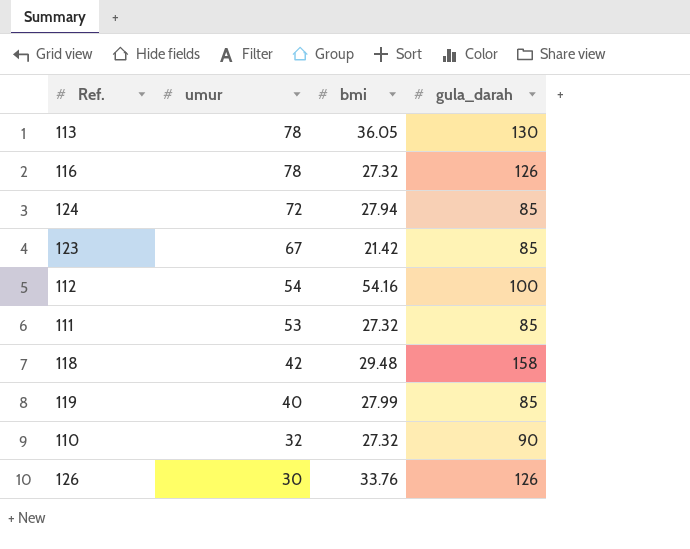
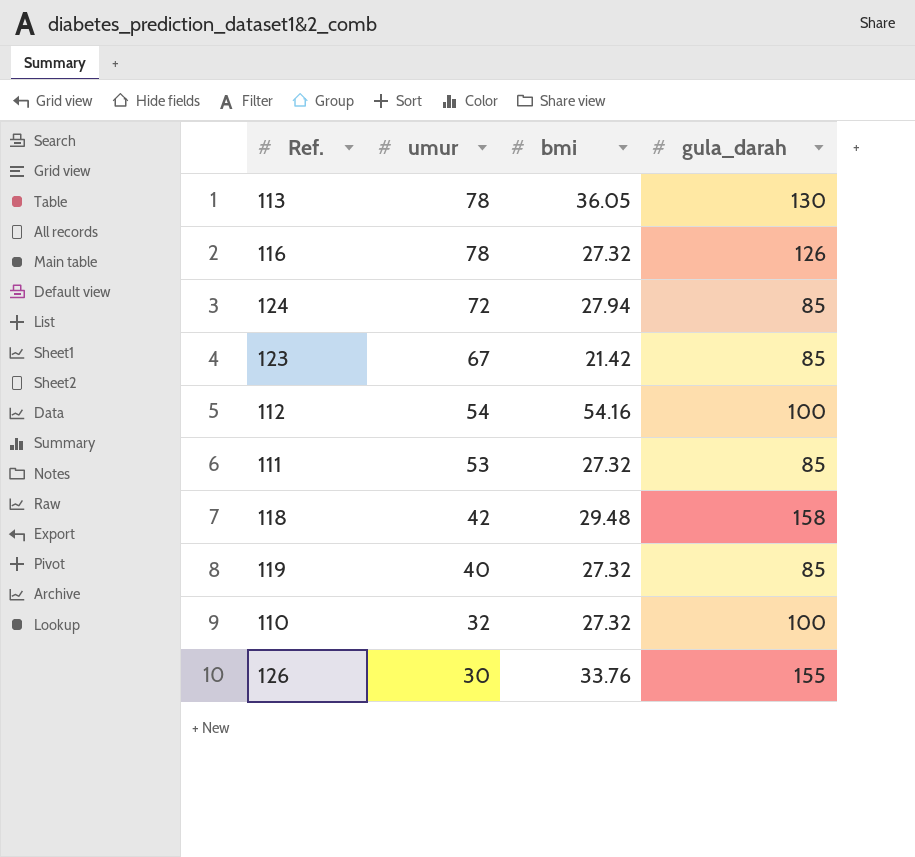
119 | bmi: 27.99 -> 27.32
110 | gula_darah: 90 -> 100
126 | gula_darah: 126 -> 155

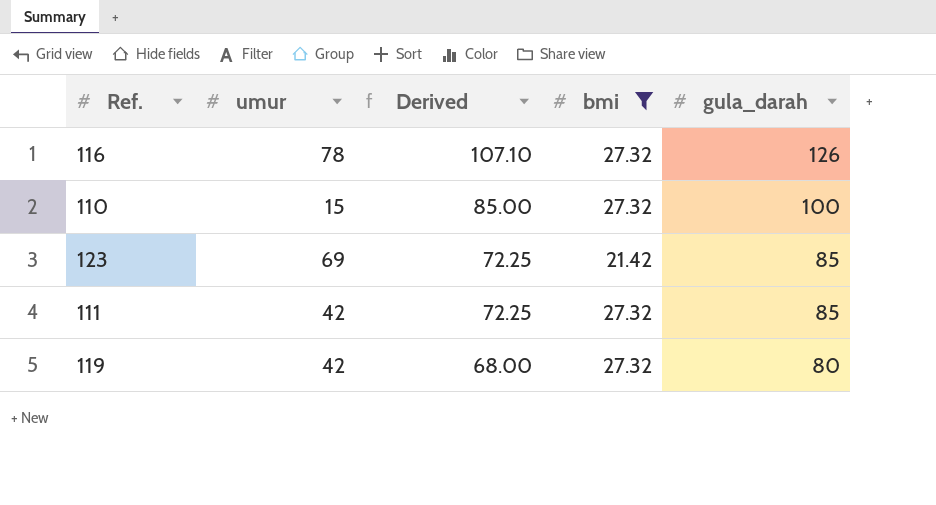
filter: none -> bmi <= 27.32
row order: umur descending -> Derived descending
column Derived | formula: none -> [gula_darah] * 0.85
110 | umur: 32 -> 15
123 | umur: 67 -> 69
111 | umur: 53 -> 42
119 | umur: 40 -> 42
119 | gula_darah: 85 -> 80

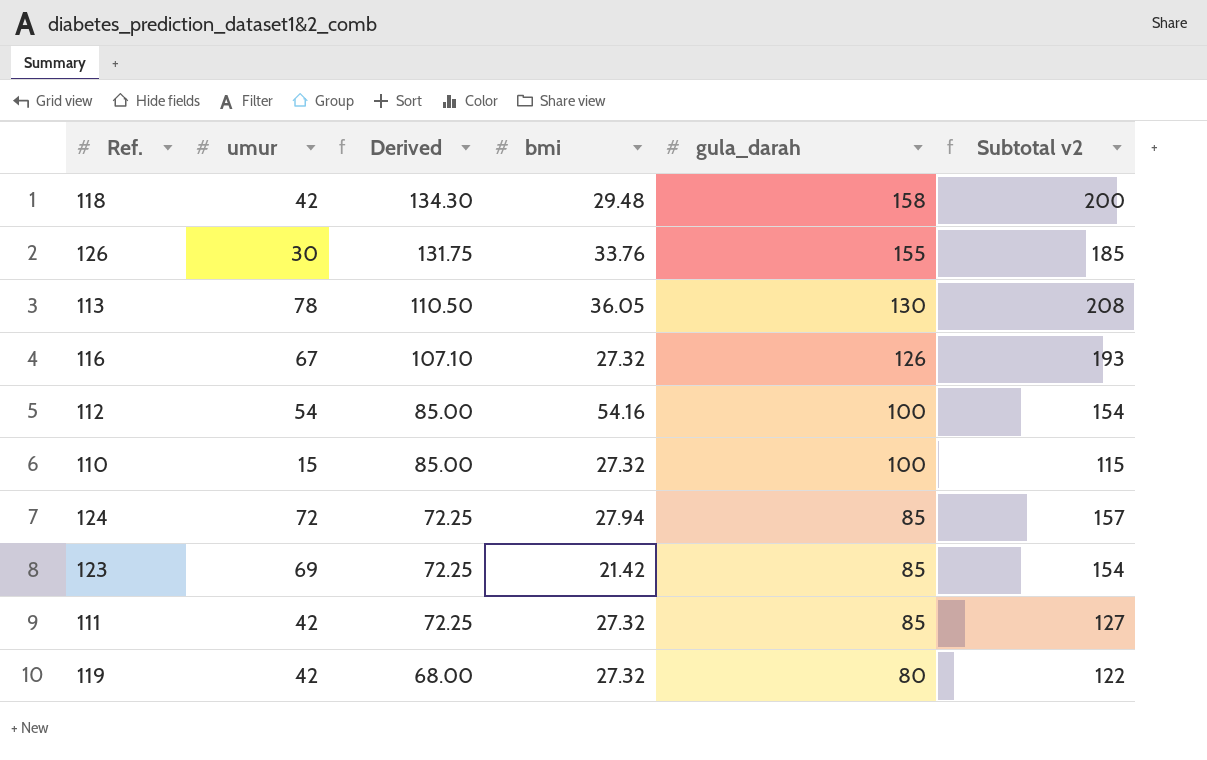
filter: bmi <= 27.32 -> none
column Subtotal v2 | formula: none -> [umur] + [gula_darah]
116 | umur: 78 -> 67

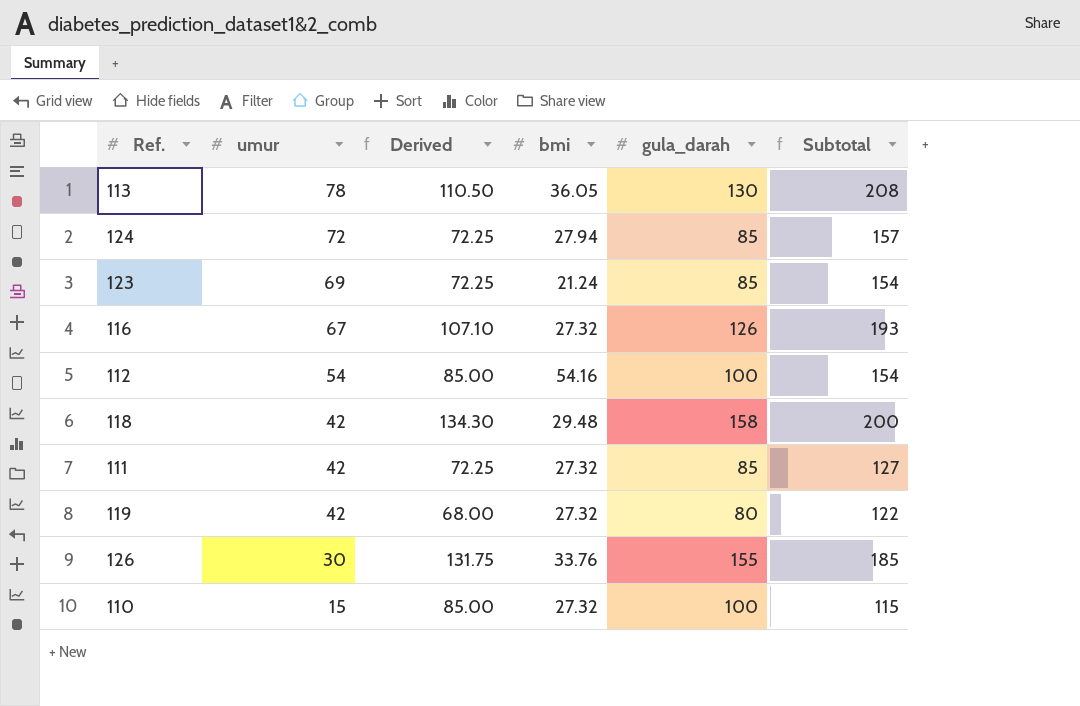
row order: Derived descending -> umur descending
column name: Subtotal v2 -> Subtotal
123 | bmi: 21.42 -> 21.24

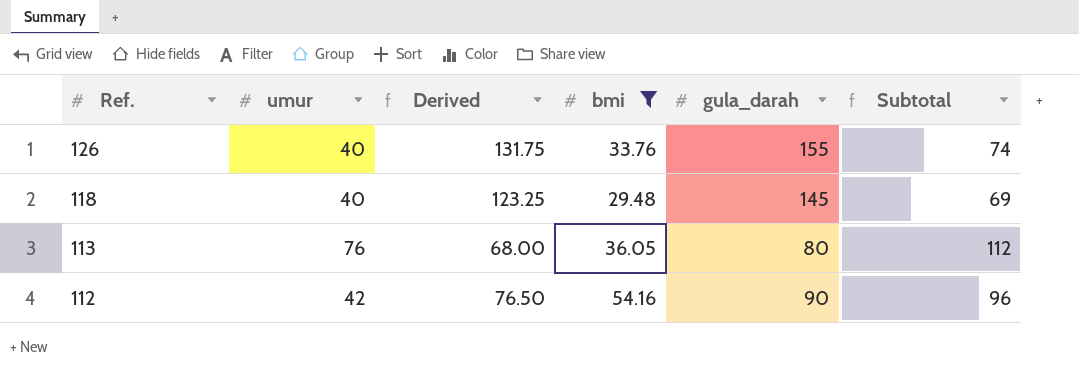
filter: none -> bmi >= 29.48
row order: umur descending -> Ref. descending
column Subtotal | formula: [umur] + [gula_darah] -> [umur] + [bmi]
126 | umur: 30 -> 40
118 | umur: 42 -> 40
118 | Derived: 134.30 -> 123.25
118 | gula_darah: 158 -> 145
113 | umur: 78 -> 76
113 | Derived: 110.50 -> 68.00
113 | gula_darah: 130 -> 80
112 | umur: 54 -> 42
112 | Derived: 85.00 -> 76.50
112 | gula_darah: 100 -> 90

